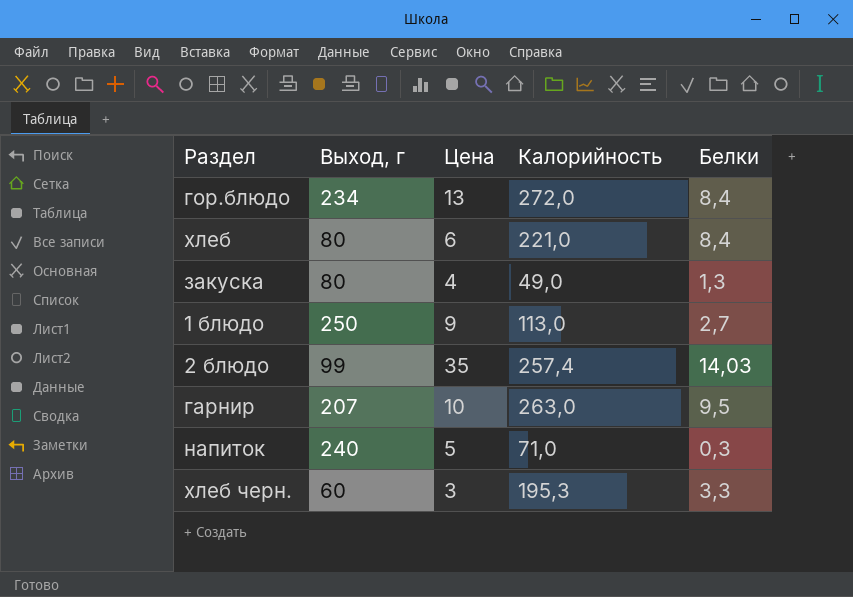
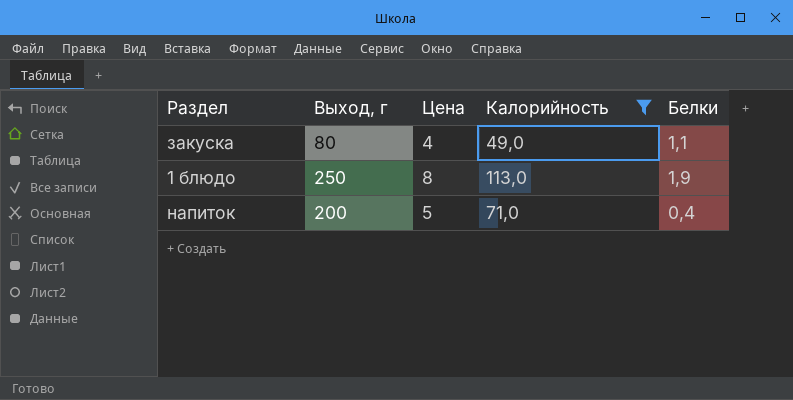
filter: none -> Калорийность <= 113,0
закуска | Белки: 1,3 -> 1,1
1 блюдо | Цена: 9 -> 8
1 блюдо | Белки: 2,7 -> 1,9
напиток | Выход, г: 240 -> 200
напиток | Белки: 0,3 -> 0,4

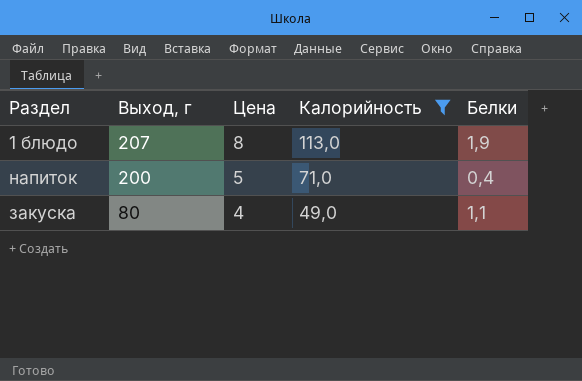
row order: none -> Выход, г descending
1 блюдо | Выход, г: 250 -> 207

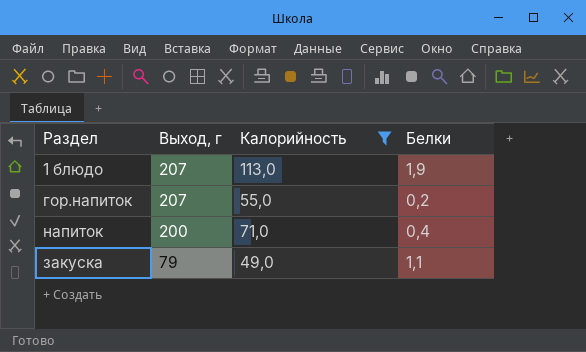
column Цена | position: 3 -> none
row гор.напиток: none -> 207 | 55,0 | 0,2
закуска | Выход, г: 80 -> 79

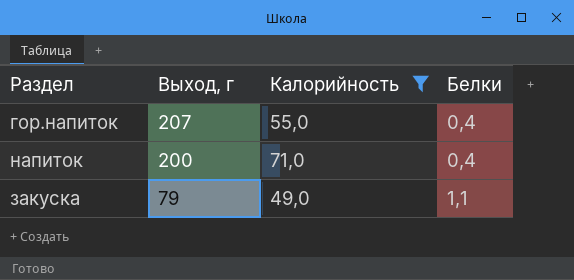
row 1 блюдо: 207 | 113,0 | 1,9 -> none
гор.напиток | Белки: 0,2 -> 0,4

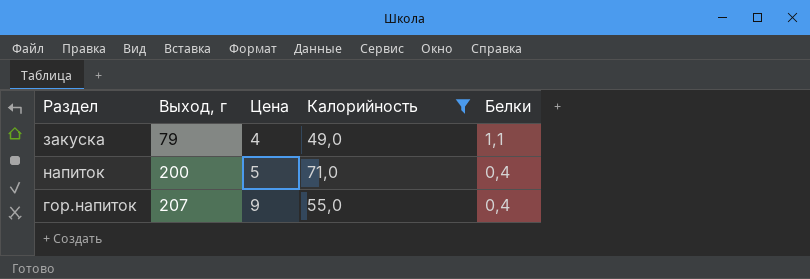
row order: Выход, г descending -> Выход, г ascending
column Цена | position: none -> 3

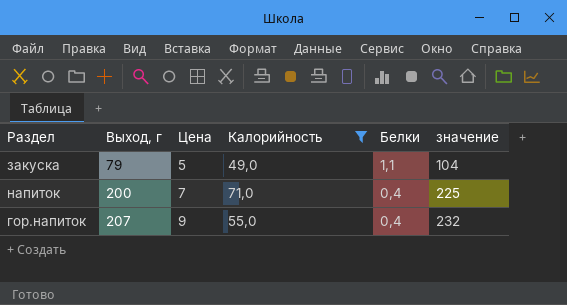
column значение | formula: none -> [Выход, г] + 25
закуска | Цена: 4 -> 5
напиток | Цена: 5 -> 7

